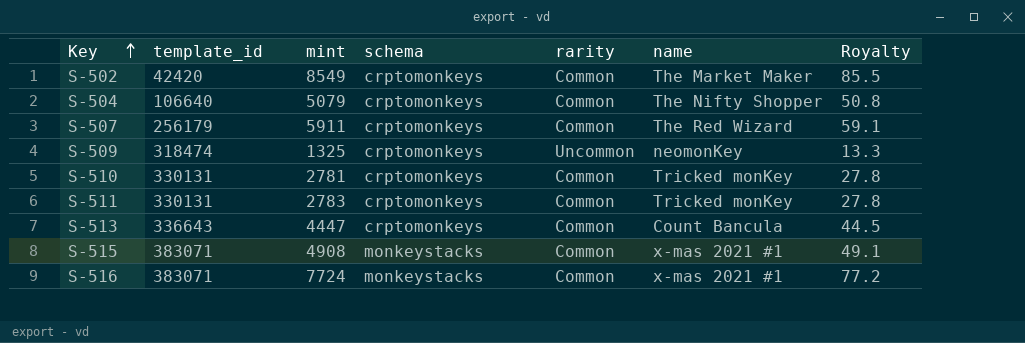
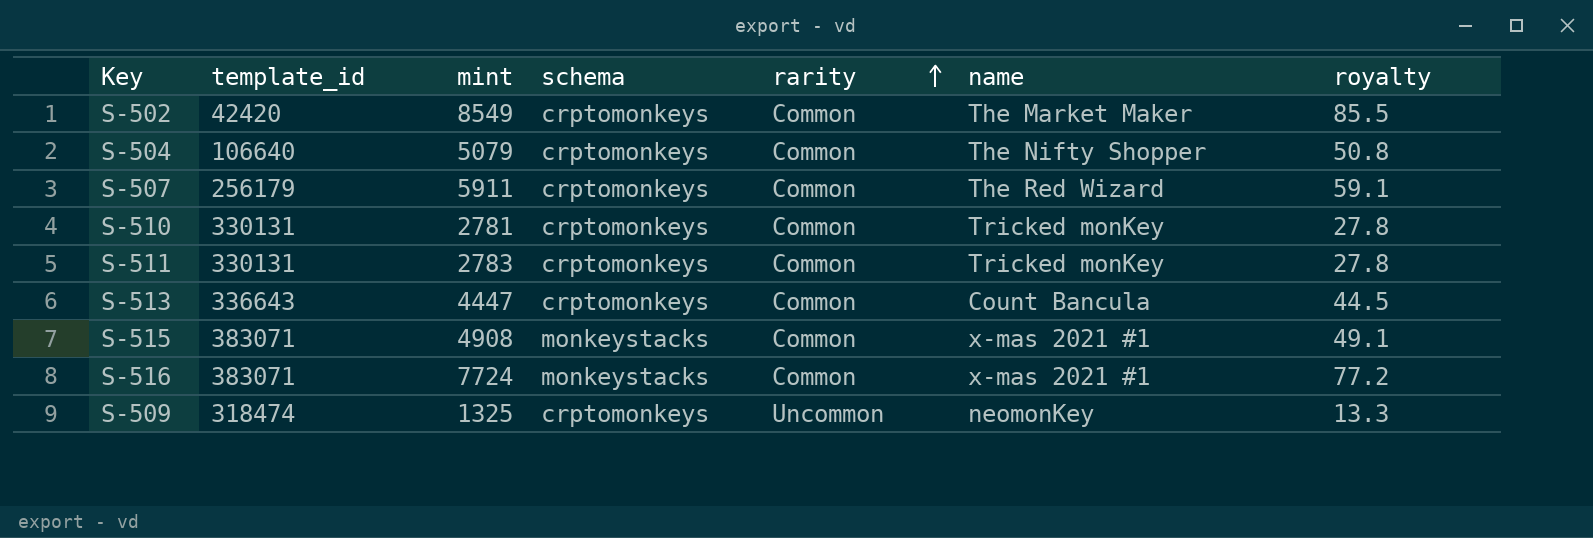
row order: Key ascending -> rarity ascending
column name: Royalty -> royalty

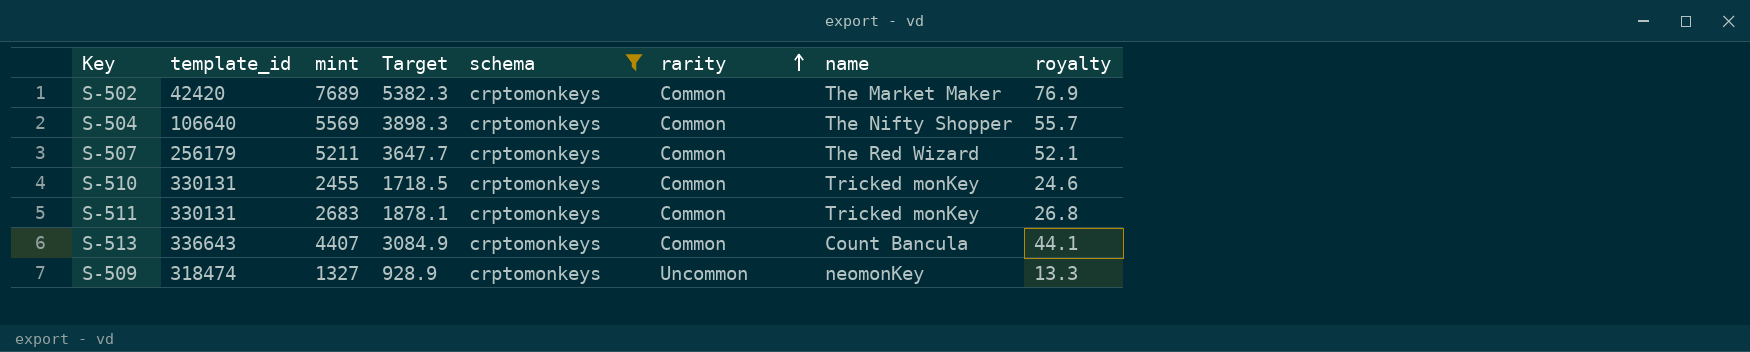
filter: none -> schema = crptomonkeys
column Target | formula: none -> [mint] * 0.7
S-502 | mint: 8549 -> 7689
S-502 | royalty: 85.5 -> 76.9
S-504 | mint: 5079 -> 5569
S-504 | royalty: 50.8 -> 55.7
S-507 | mint: 5911 -> 5211
S-507 | royalty: 59.1 -> 52.1
S-510 | mint: 2781 -> 2455
S-510 | royalty: 27.8 -> 24.6
S-511 | mint: 2783 -> 2683
S-511 | royalty: 27.8 -> 26.8
S-513 | mint: 4447 -> 4407
S-513 | royalty: 44.5 -> 44.1
S-509 | mint: 1325 -> 1327

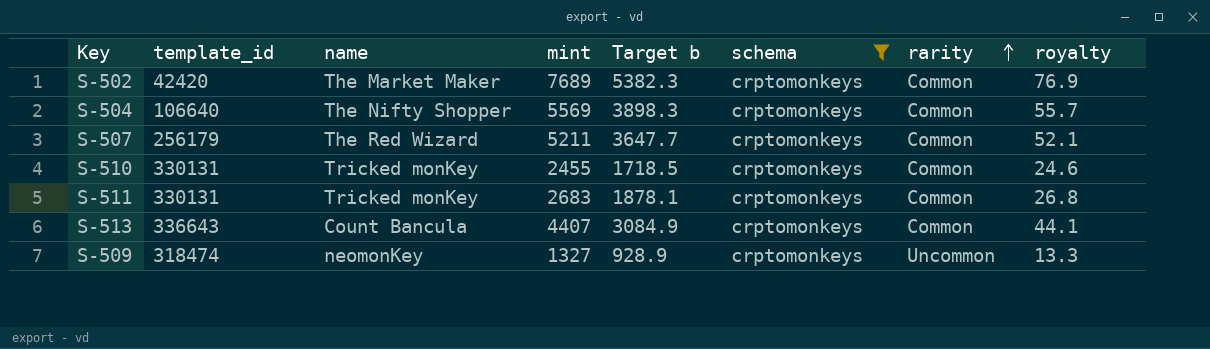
column name | position: 7 -> 3
column name: Target -> Target b

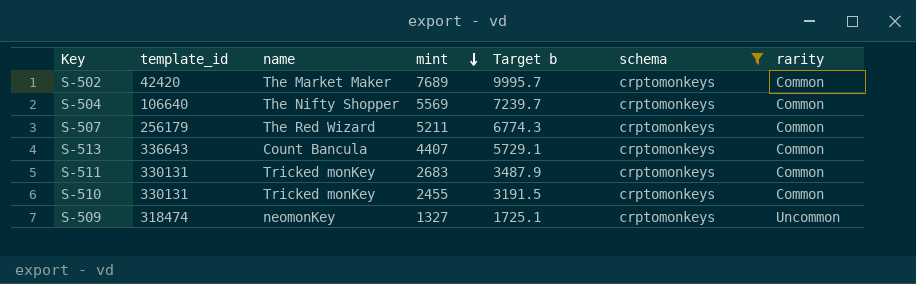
row order: rarity ascending -> mint descending
column royalty | formula: [mint] * 0.01 -> none
column Target b | formula: [mint] * 0.7 -> [mint] * 1.3

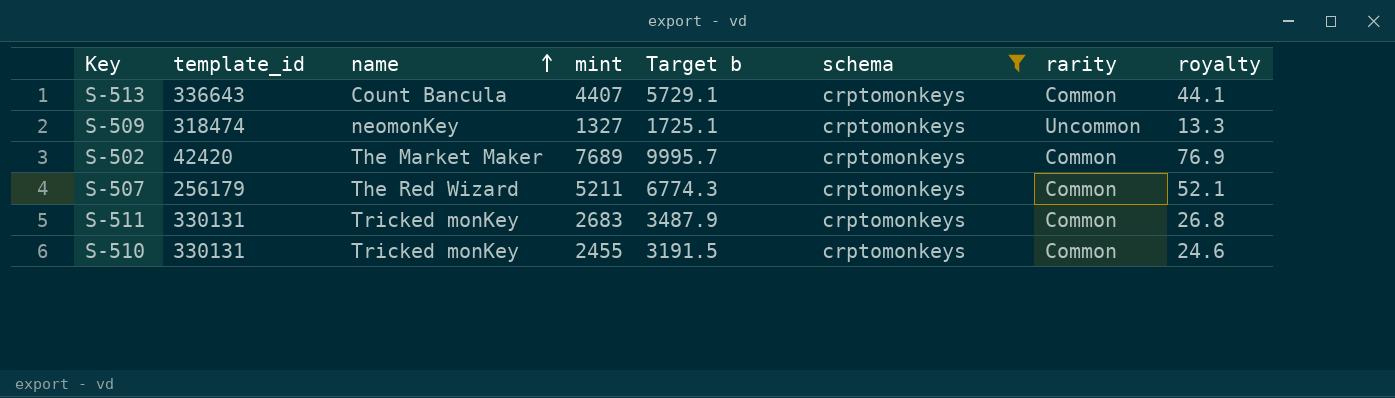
row order: mint descending -> name ascending
column royalty | formula: none -> [mint] * 0.01
row S-504: 106640 | The Nifty Shopper | 5569 | 7239.7 | crptomonkeys | Common -> none

